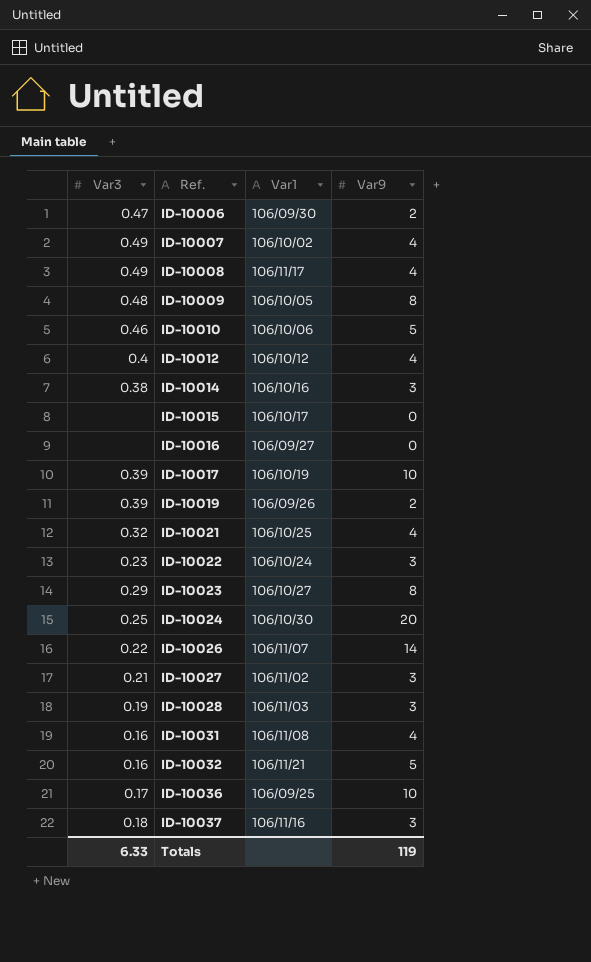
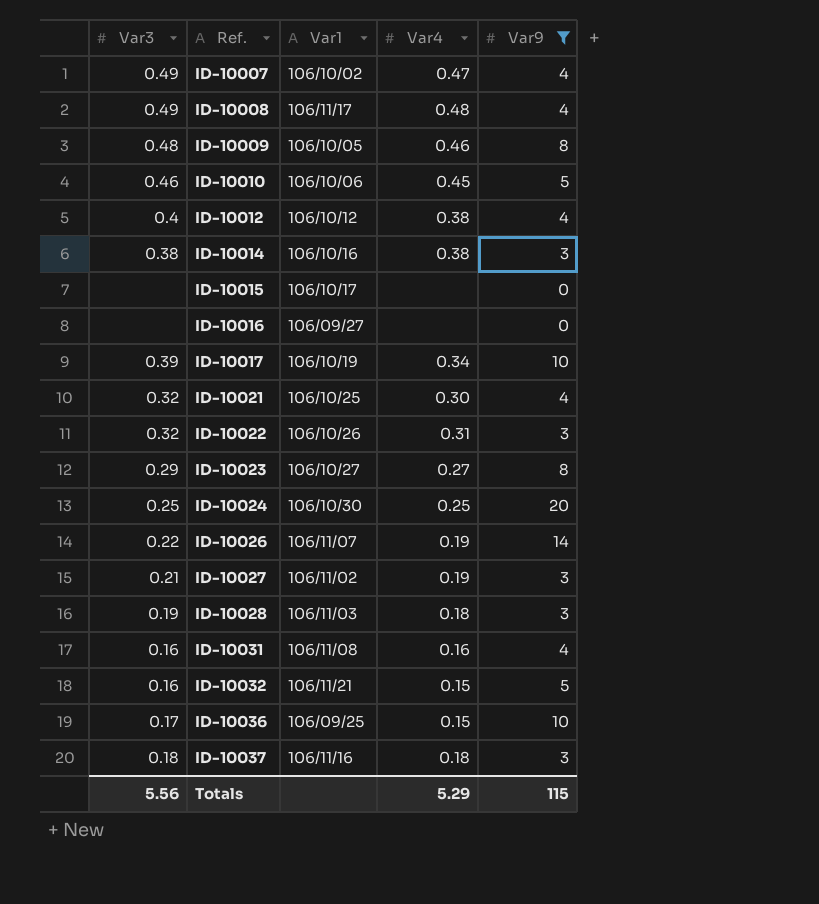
filter: none -> Var9 != 2
column Var4 | position: none -> 4
ID-10022 | Var3: 0.23 -> 0.32
ID-10022 | Var1: 106/10/24 -> 106/10/26
Totals | Var3: 6.33 -> 5.56
Totals | Var9: 119 -> 115

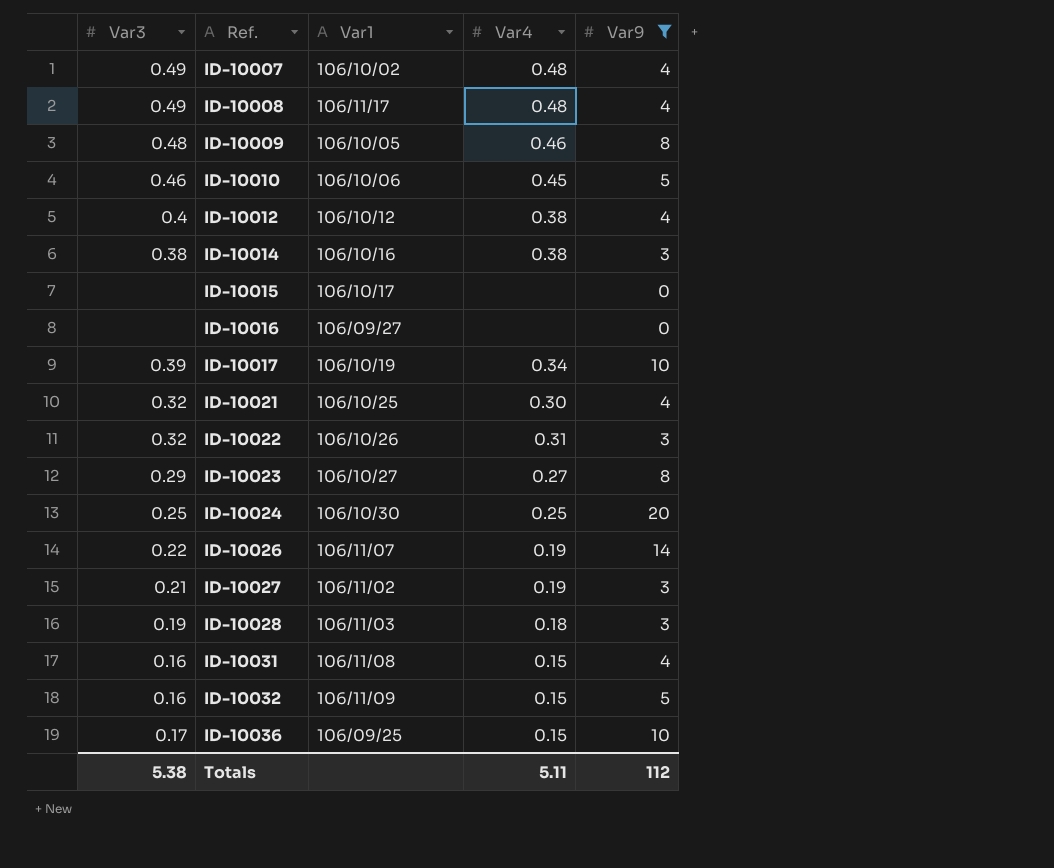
row ID-10037: 0.18 | 106/11/16 | 0.18 | 3 -> none
ID-10007 | Var4: 0.47 -> 0.48
ID-10031 | Var4: 0.16 -> 0.15
ID-10032 | Var1: 106/11/21 -> 106/11/09
Totals | Var3: 5.56 -> 5.38
Totals | Var4: 5.29 -> 5.11
Totals | Var9: 115 -> 112

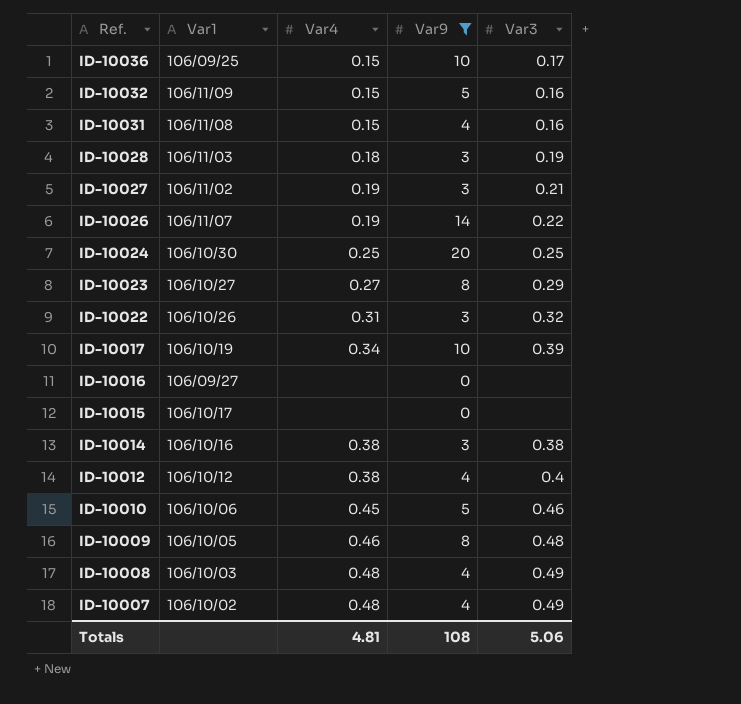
row order: Ref. ascending -> Ref. descending
column Var3 | position: 1 -> 5
row ID-10021: 0.32 | 106/10/25 | 0.30 | 4 -> none
ID-10008 | Var1: 106/11/17 -> 106/10/03
Totals | Var4: 5.11 -> 4.81
Totals | Var9: 112 -> 108
Totals | Var3: 5.38 -> 5.06

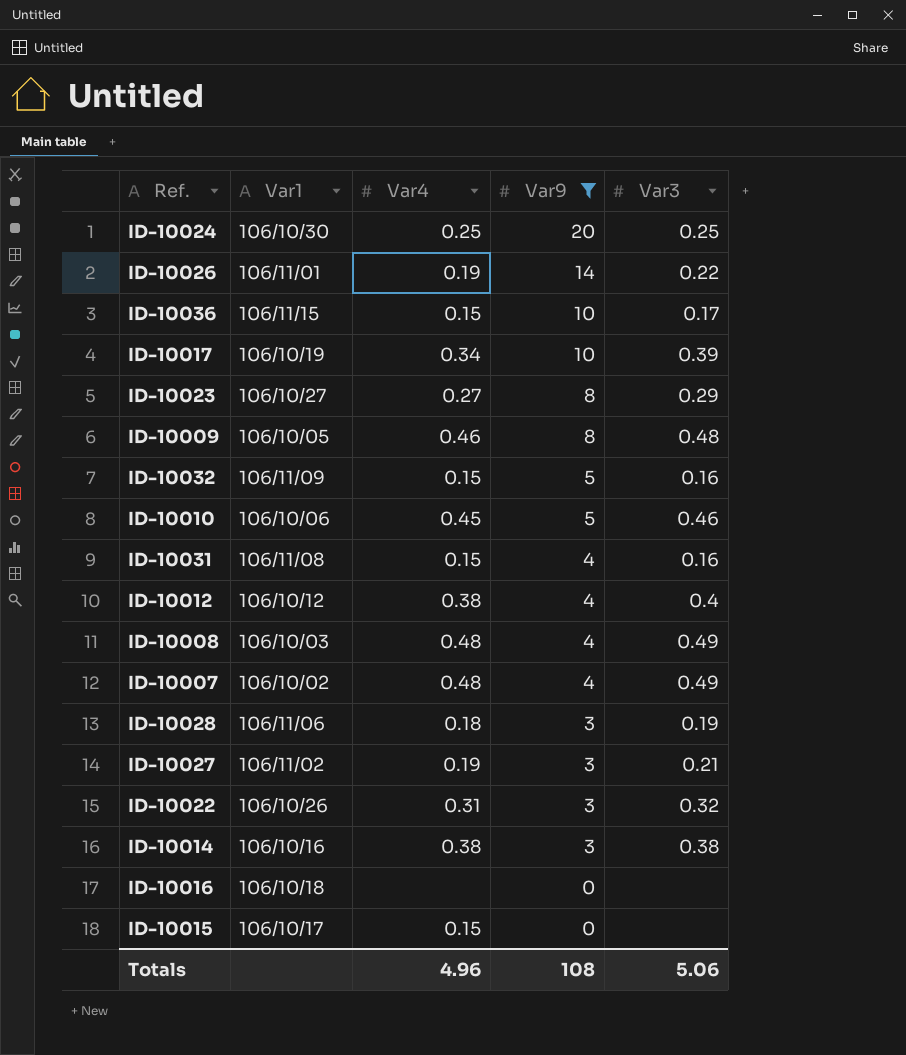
row order: Ref. descending -> Var9 descending
ID-10026 | Var1: 106/11/07 -> 106/11/01
ID-10036 | Var1: 106/09/25 -> 106/11/15
ID-10028 | Var1: 106/11/03 -> 106/11/06
ID-10016 | Var1: 106/09/27 -> 106/10/18
ID-10015 | Var4: none -> 0.15
Totals | Var4: 4.81 -> 4.96

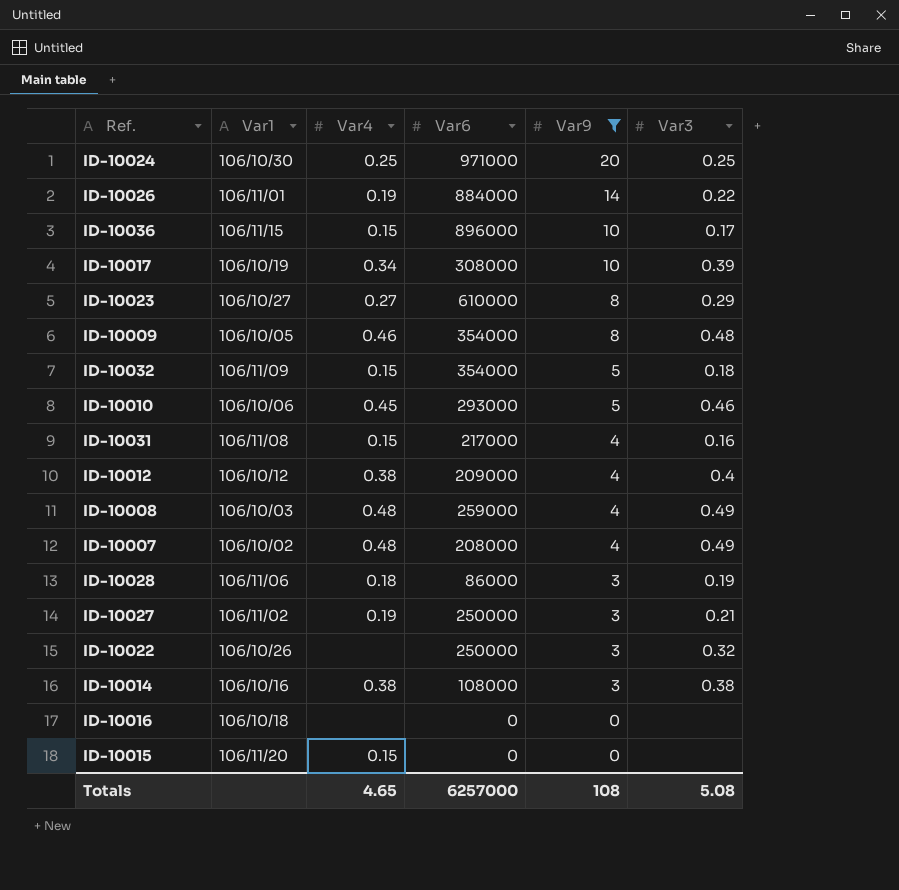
column Var6 | position: none -> 4
ID-10032 | Var3: 0.16 -> 0.18
ID-10022 | Var4: 0.31 -> none
ID-10015 | Var1: 106/10/17 -> 106/11/20
Totals | Var4: 4.96 -> 4.65
Totals | Var3: 5.06 -> 5.08

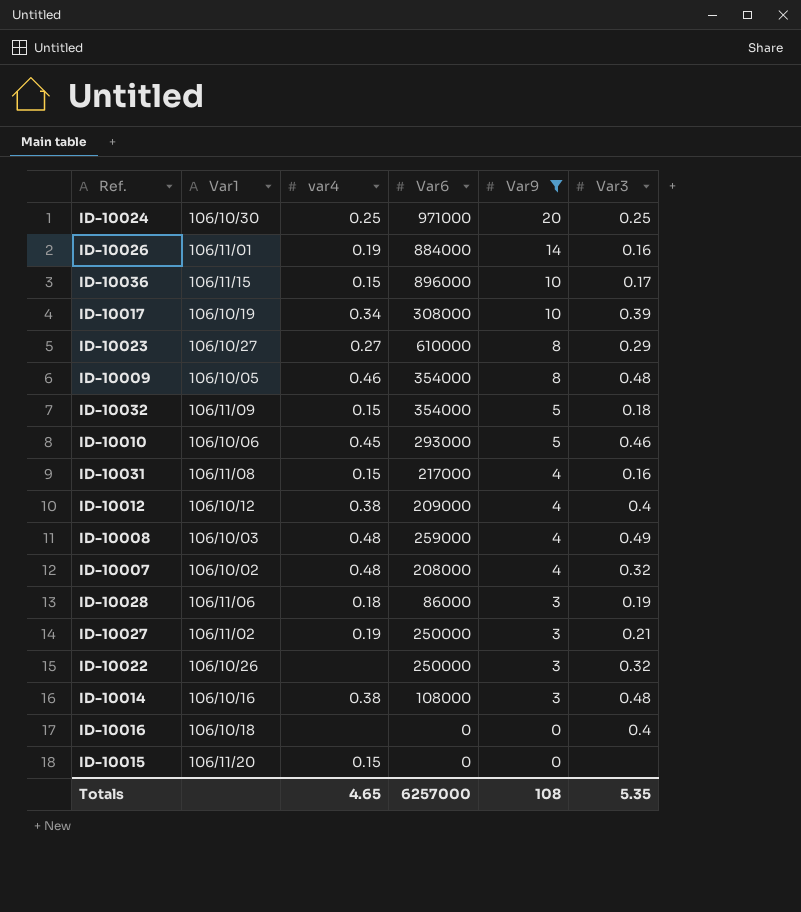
column name: Var4 -> var4
ID-10026 | Var3: 0.22 -> 0.16
ID-10007 | Var3: 0.49 -> 0.32
ID-10014 | Var3: 0.38 -> 0.48
ID-10016 | Var3: none -> 0.4
Totals | Var3: 5.08 -> 5.35

